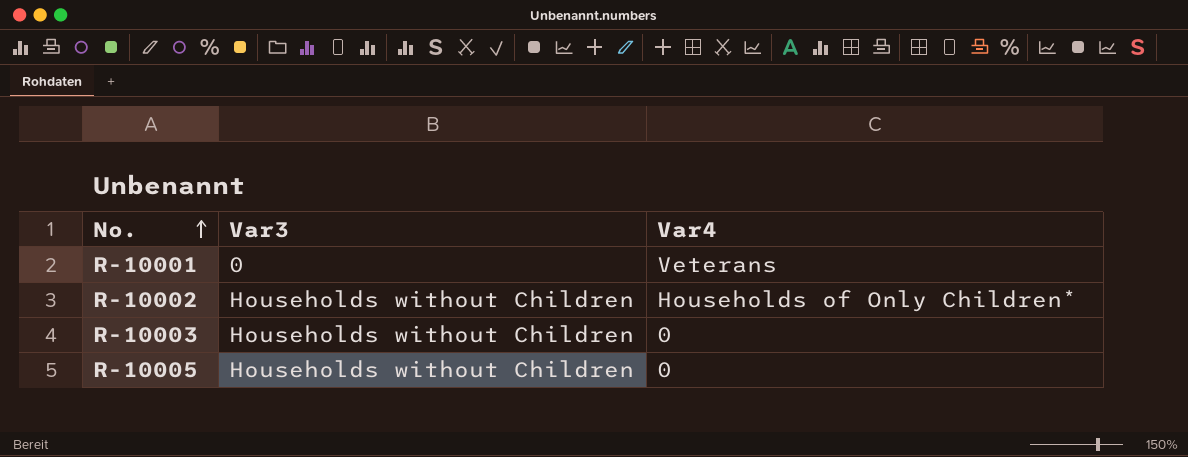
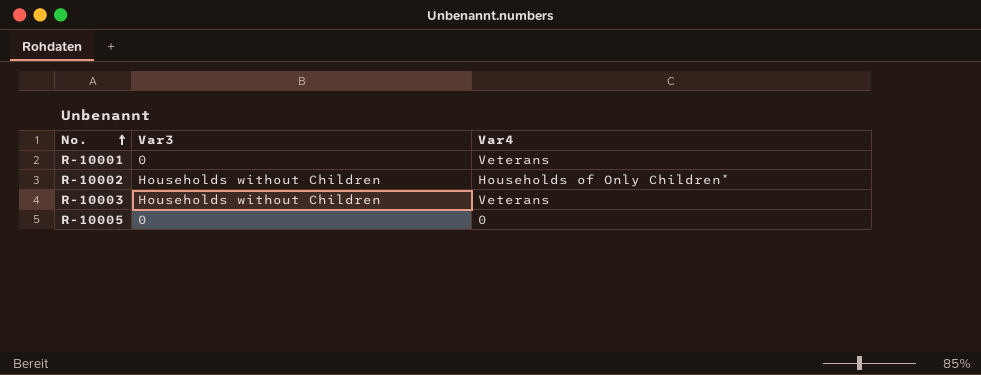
R-10003 | Var4: 0 -> Veterans
R-10005 | Var3: Households without Children -> 0

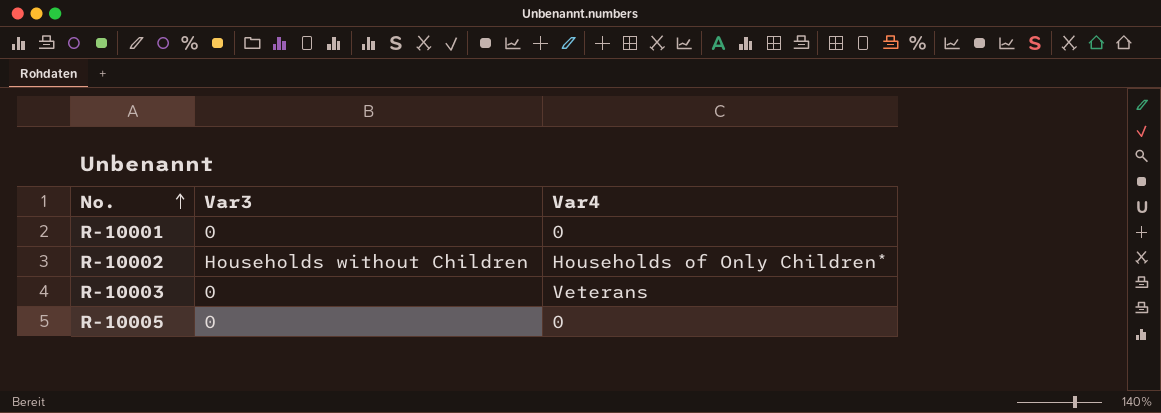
R-10001 | Var4: Veterans -> 0
R-10003 | Var3: Households without Children -> 0

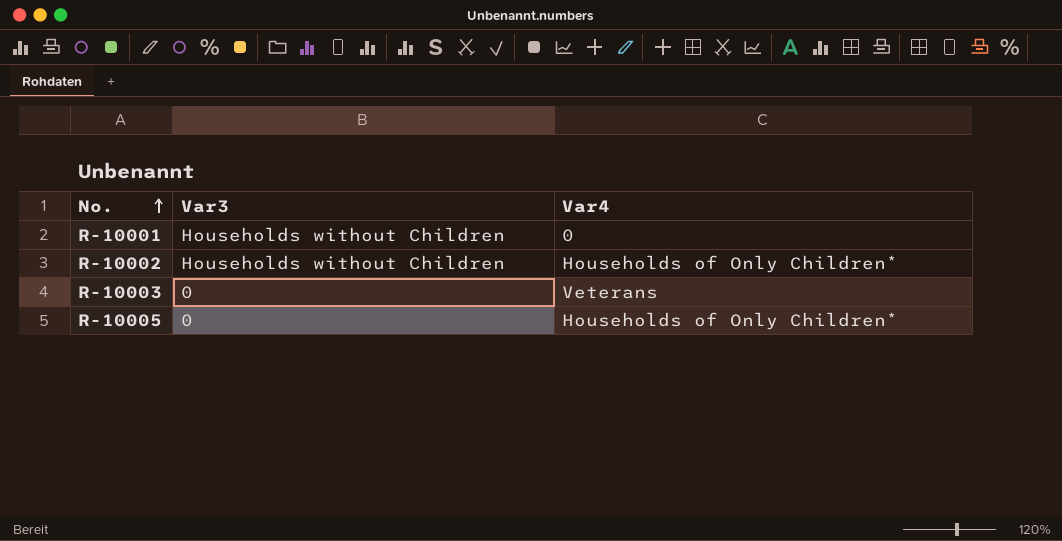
R-10001 | Var3: 0 -> Households without Children
R-10005 | Var4: 0 -> Households of Only Children*

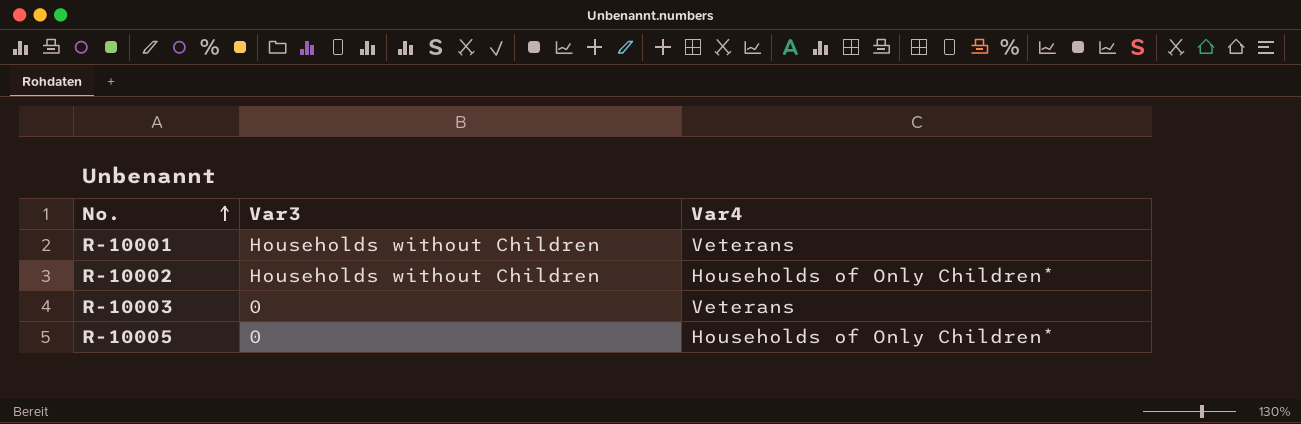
R-10001 | Var4: 0 -> Veterans

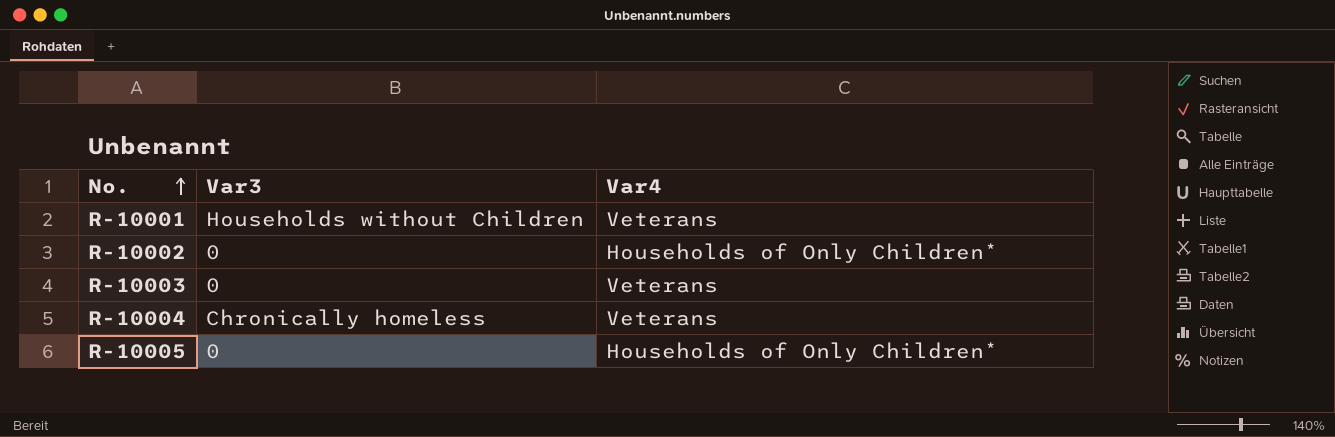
R-10002 | Var3: Households without Children -> 0
row R-10004: none -> Chronically homeless | Veterans

